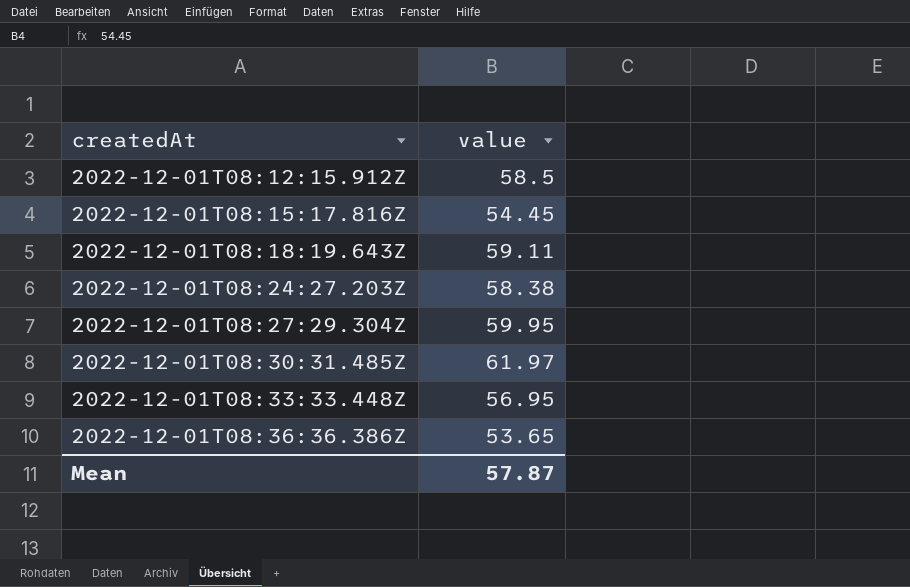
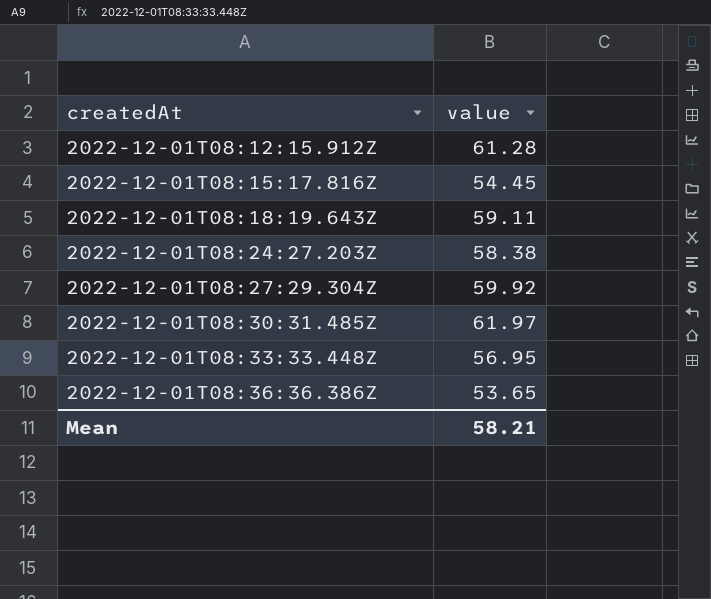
2022-12-01T08:12:15.912Z | value: 58.5 -> 61.28
2022-12-01T08:27:29.304Z | value: 59.95 -> 59.92
Mean | value: 57.87 -> 58.21

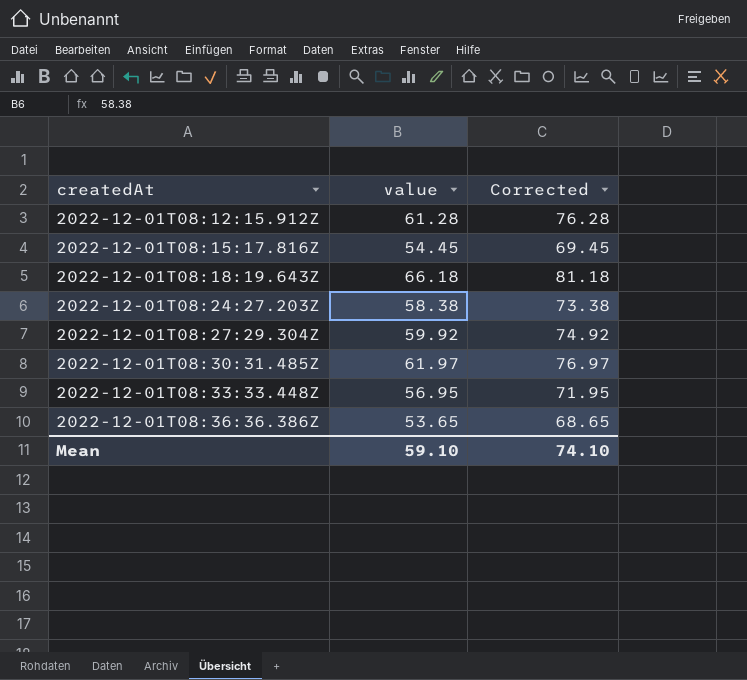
column Corrected | formula: none -> [value] + 15
2022-12-01T08:18:19.643Z | value: 59.11 -> 66.18
Mean | value: 58.21 -> 59.10

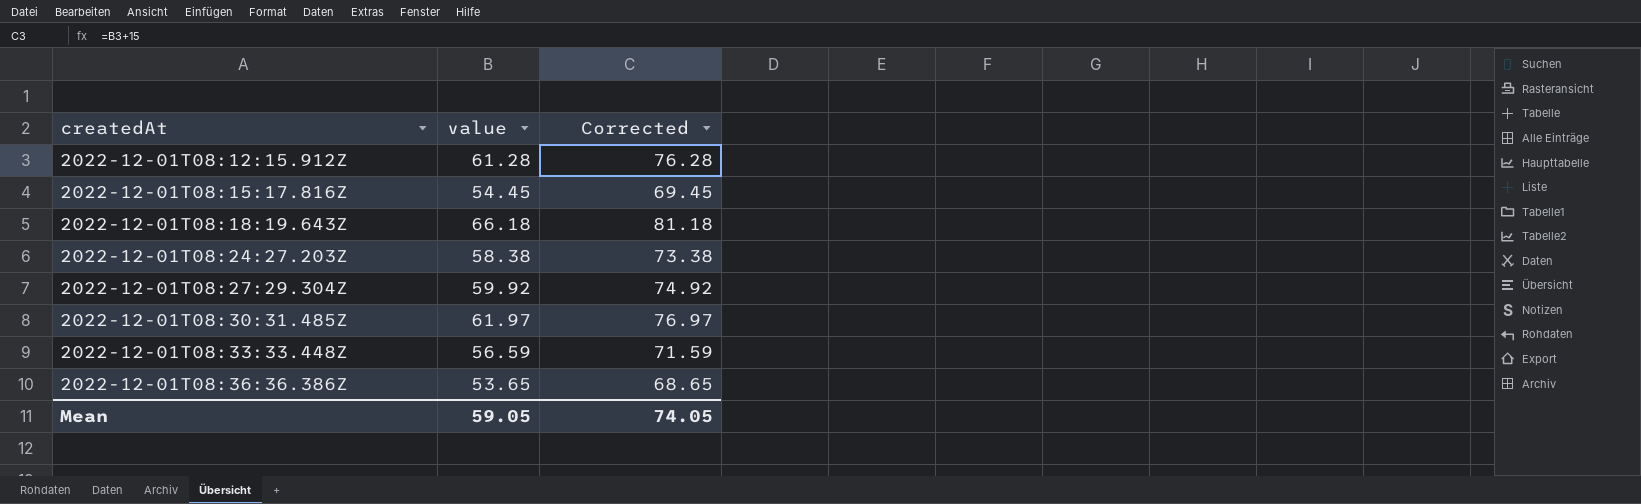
2022-12-01T08:33:33.448Z | value: 56.95 -> 56.59
2022-12-01T08:33:33.448Z | Corrected: 71.95 -> 71.59
Mean | value: 59.10 -> 59.05
Mean | Corrected: 74.10 -> 74.05

